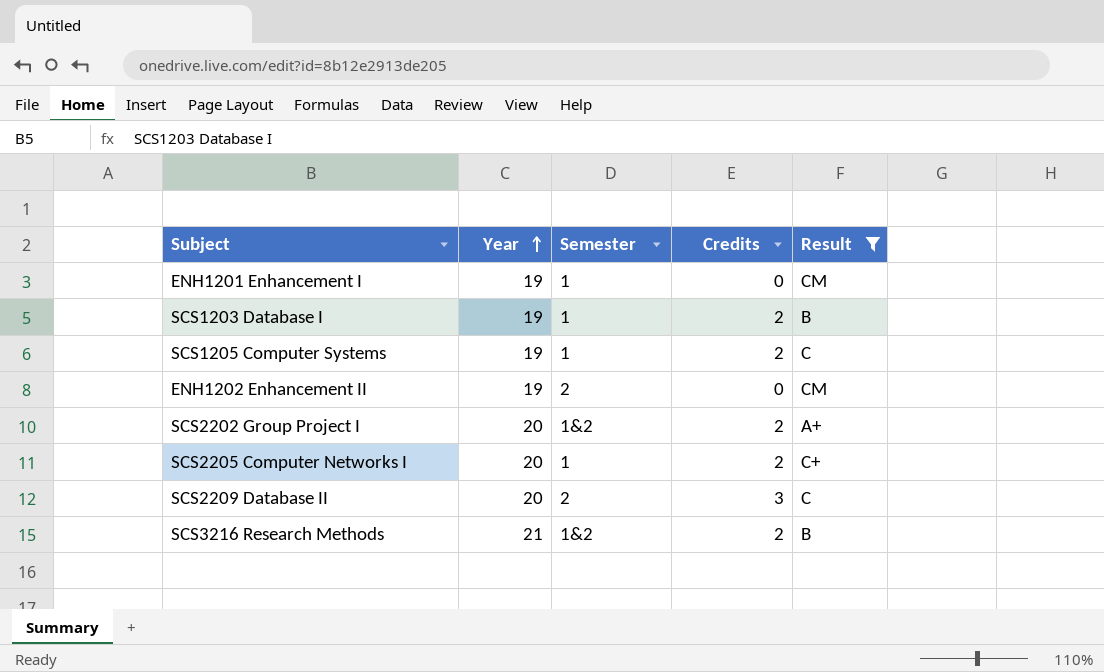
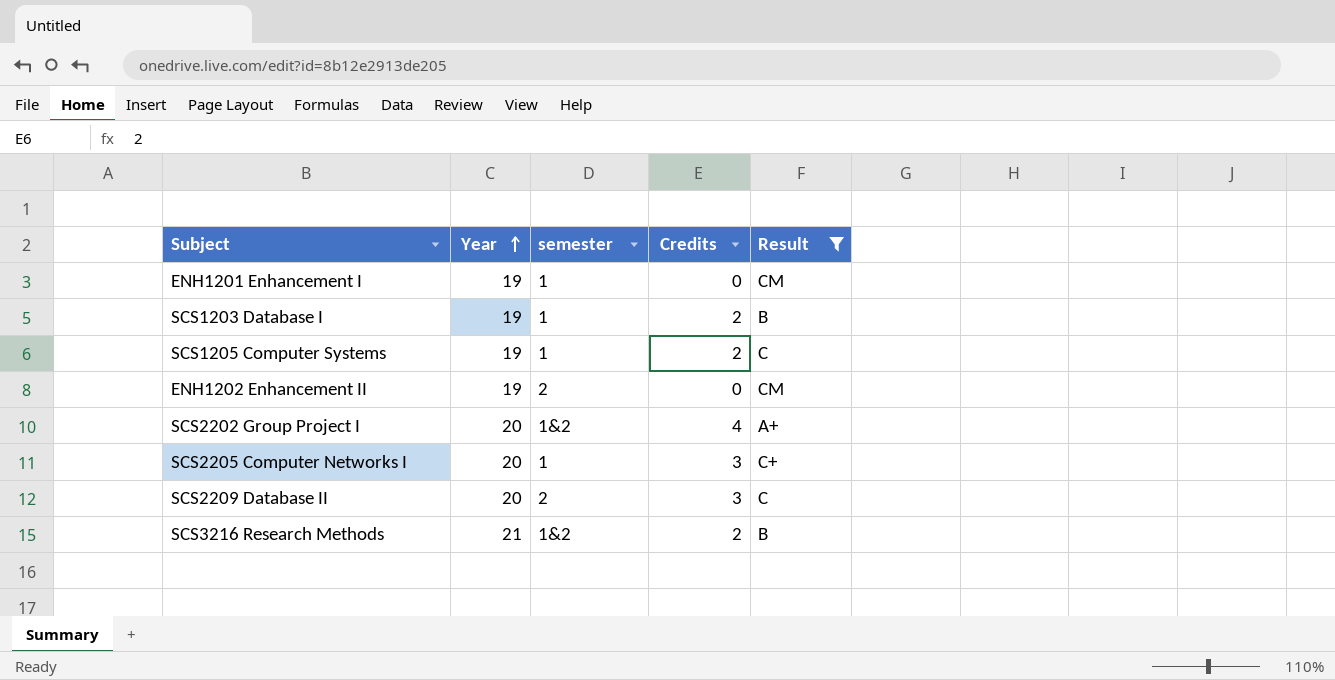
column name: Semester -> semester
SCS2202 Group Project I | Credits: 2 -> 4
SCS2205 Computer Networks I | Credits: 2 -> 3

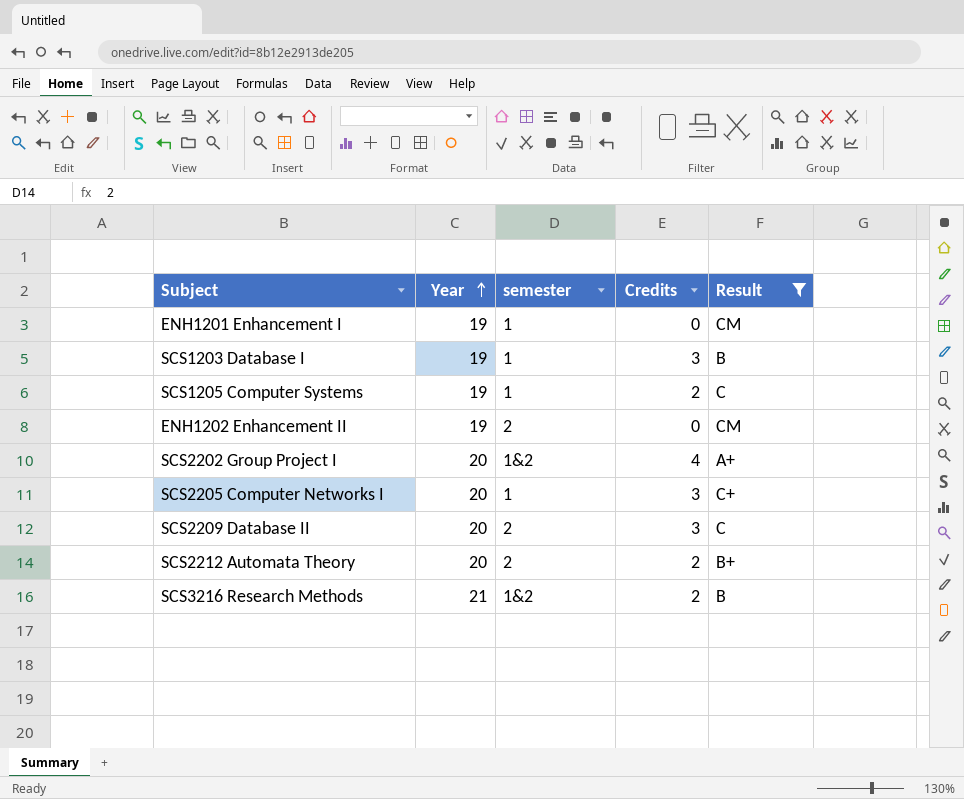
SCS1203 Database I | Credits: 2 -> 3
row SCS2212 Automata Theory: none -> 20 | 2 | 2 | B+

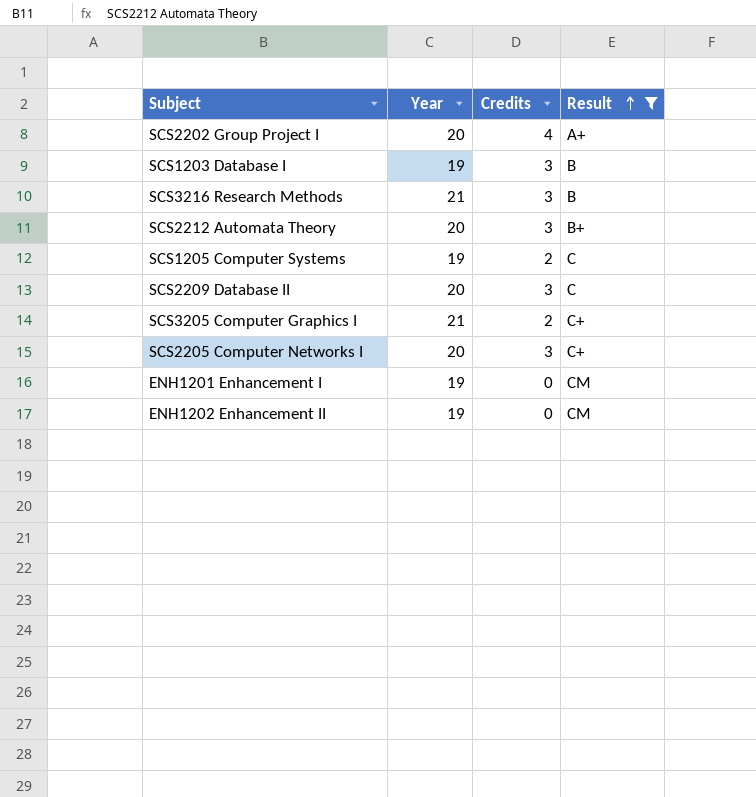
row order: Year ascending -> Result ascending
column semester | position: 3 -> none
SCS3216 Research Methods | Credits: 2 -> 3
SCS2212 Automata Theory | Credits: 2 -> 3
row SCS3205 Computer Graphics I: none -> 21 | 2 | C+

